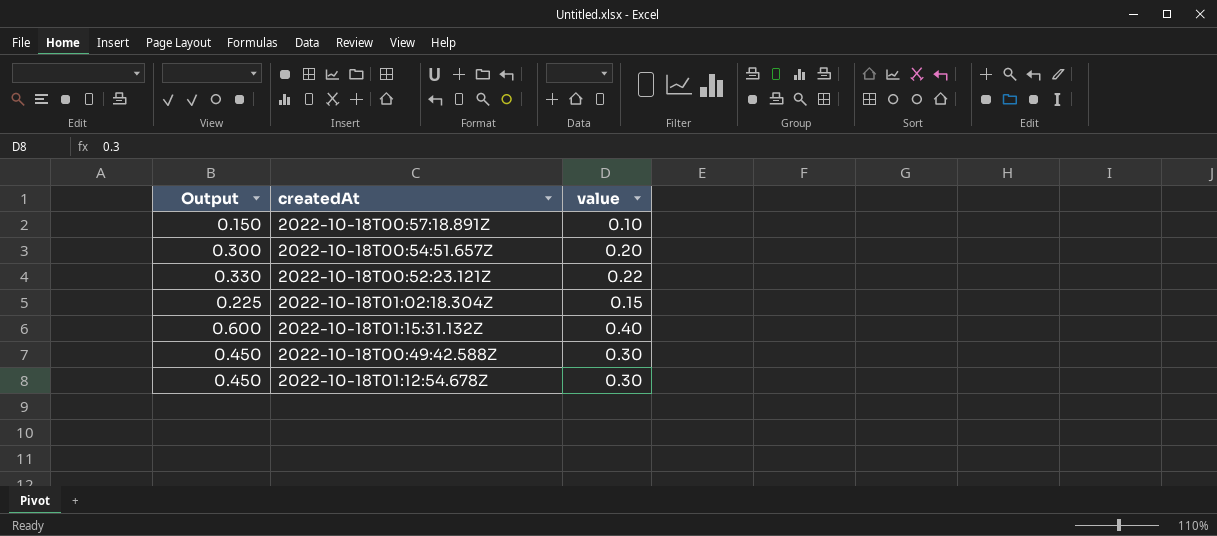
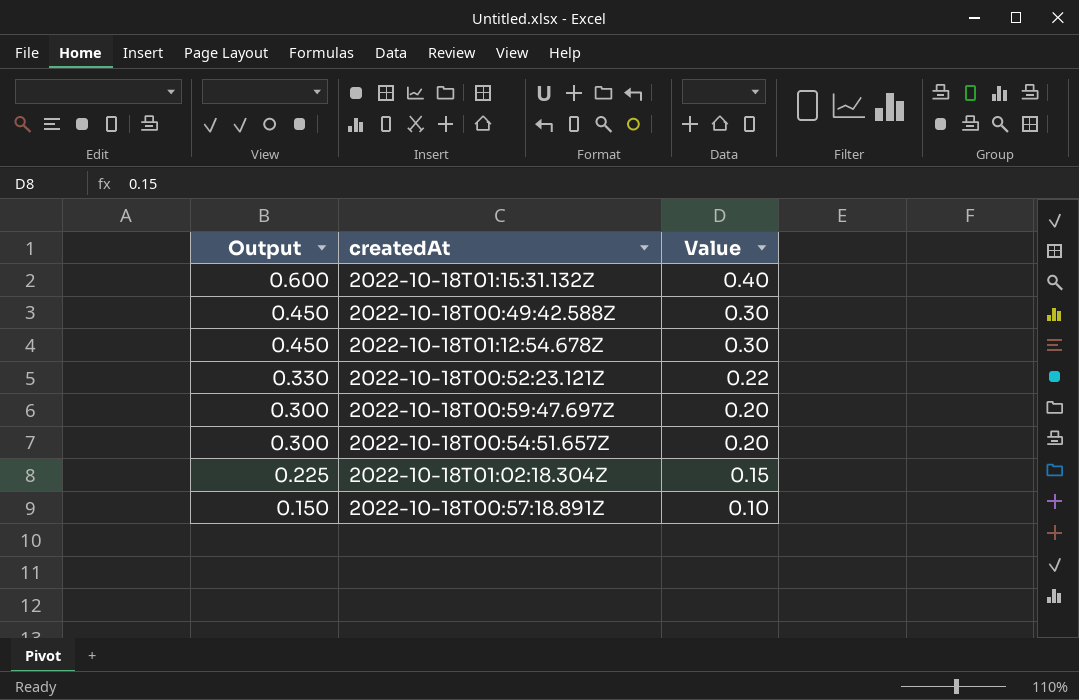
row order: none -> Output descending
column name: value -> Value
row 2022-10-18T00:59:47.697Z: none -> 0.300 | 0.20

